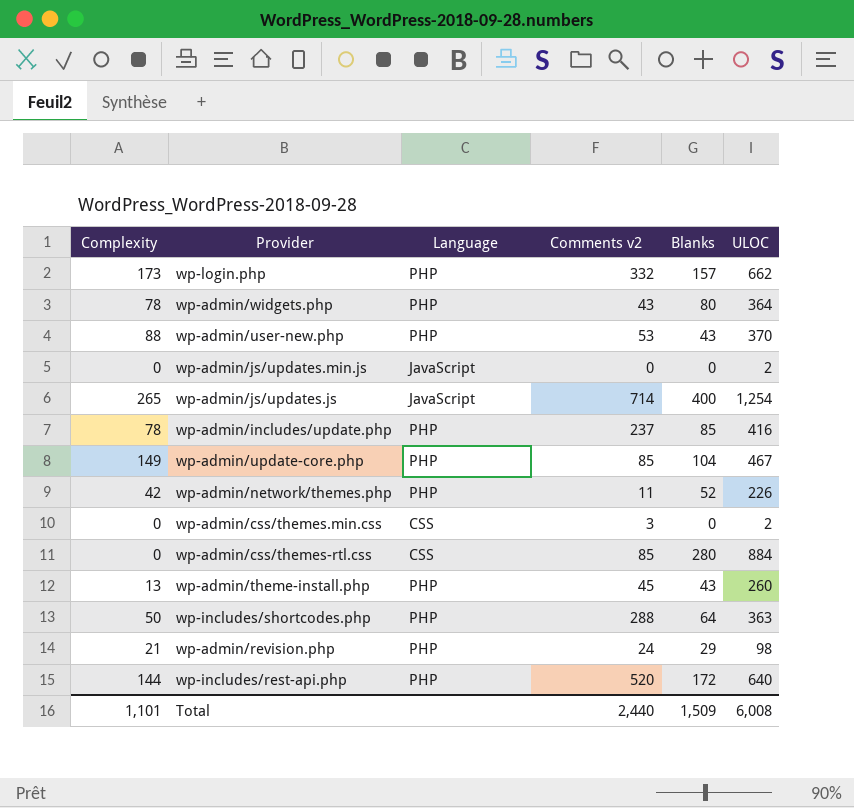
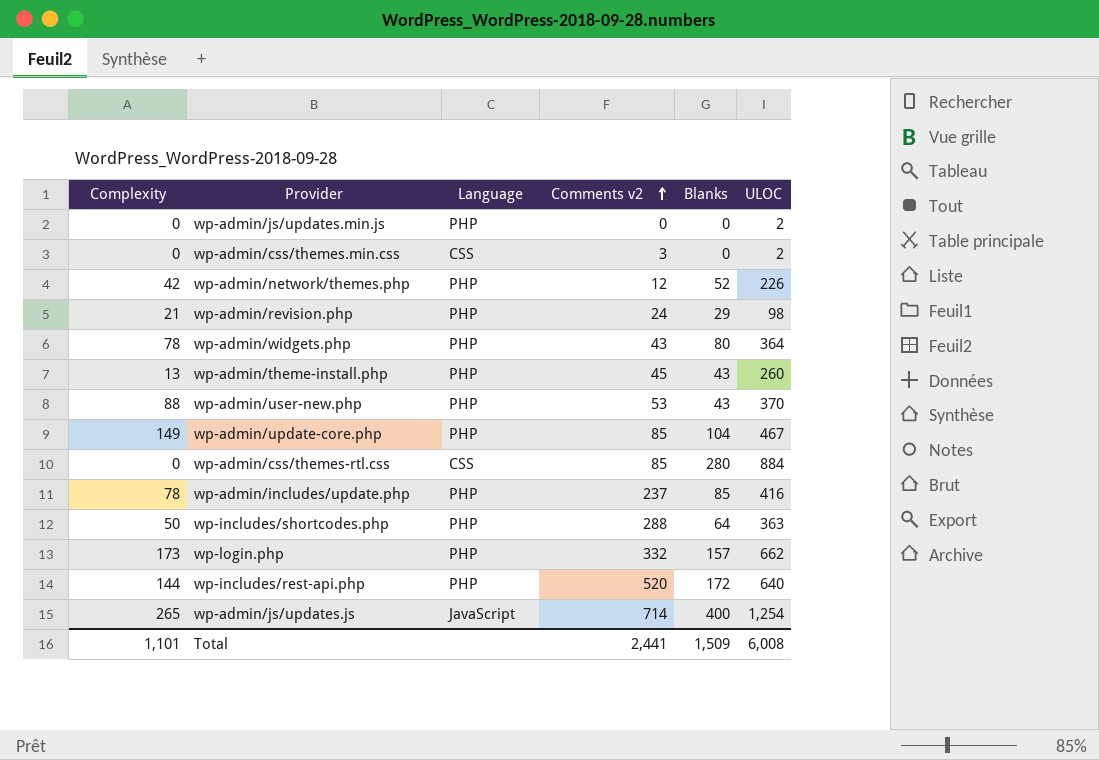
row order: none -> Comments v2 ascending
wp-admin/js/updates.min.js | Language: JavaScript -> PHP
wp-admin/network/themes.php | Comments v2: 11 -> 12
Total | Comments v2: 2,440 -> 2,441

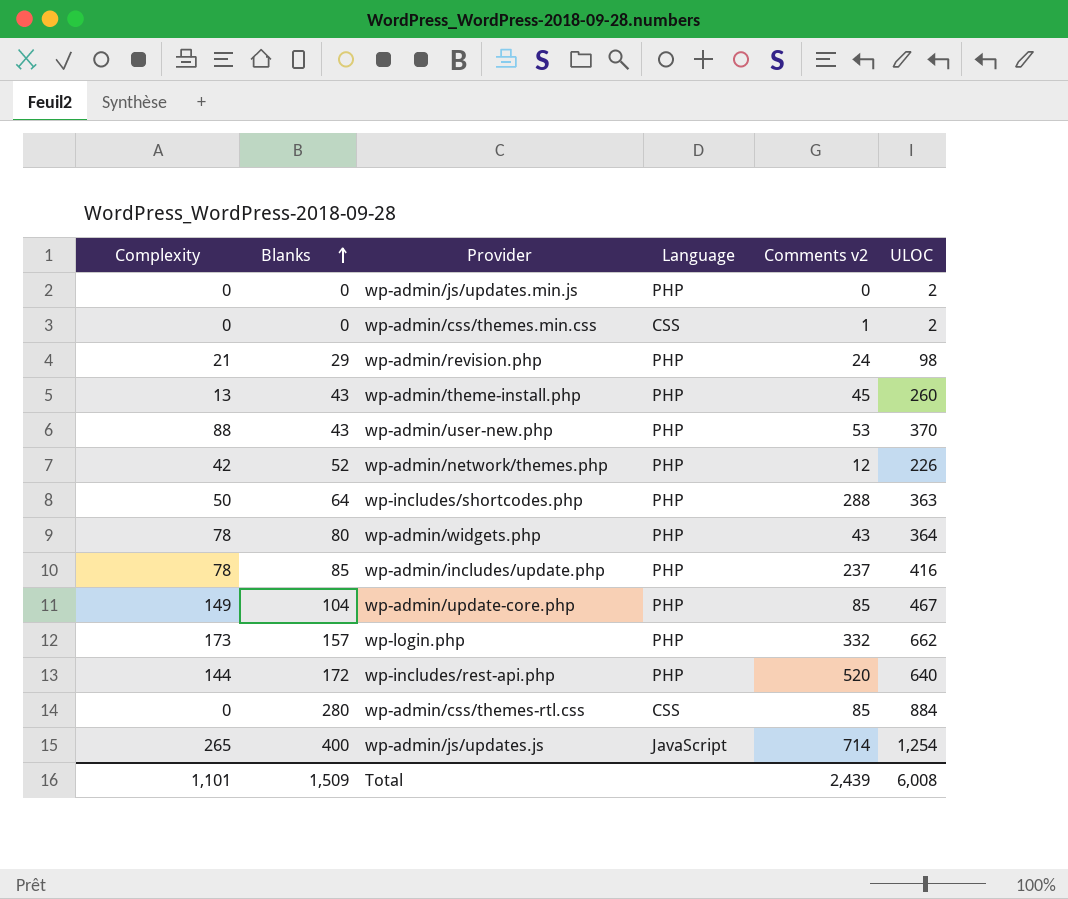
row order: Comments v2 ascending -> Blanks ascending
column Blanks | position: 5 -> 2
wp-admin/css/themes.min.css | Comments v2: 3 -> 1
Total | Comments v2: 2,441 -> 2,439

